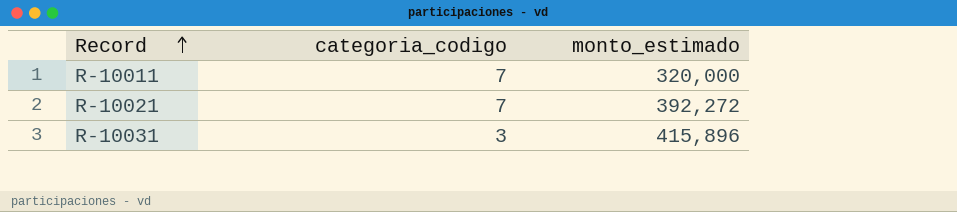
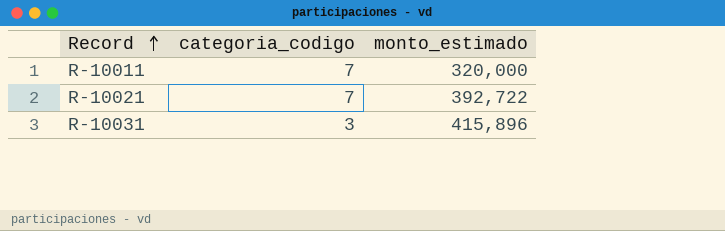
R-10021 | monto_estimado: 392,272 -> 392,722

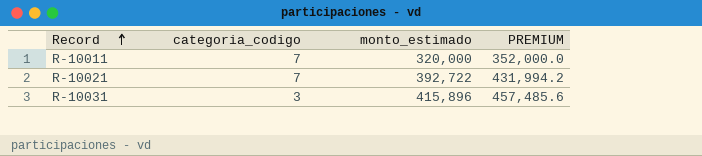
column PREMIUM | formula: none -> [monto_estimado] * 1.1

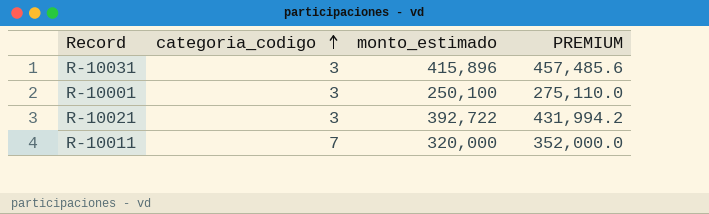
row order: Record ascending -> categoria_codigo ascending
row R-10001: none -> 3 | 250,100 | 275,110.0
R-10021 | categoria_codigo: 7 -> 3

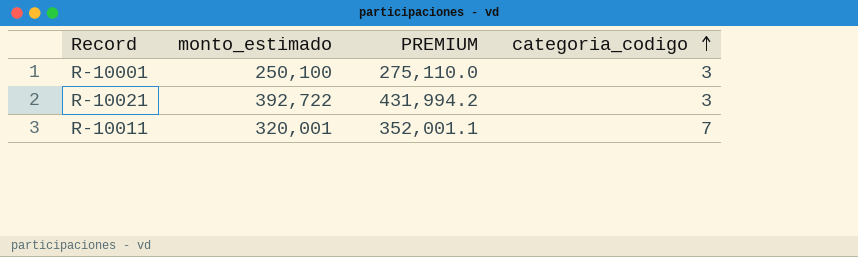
column categoria_codigo | position: 2 -> 4
row R-10031: 3 | 415,896 | 457,485.6 -> none
R-10011 | monto_estimado: 320,000 -> 320,001
R-10011 | PREMIUM: 352,000.0 -> 352,001.1

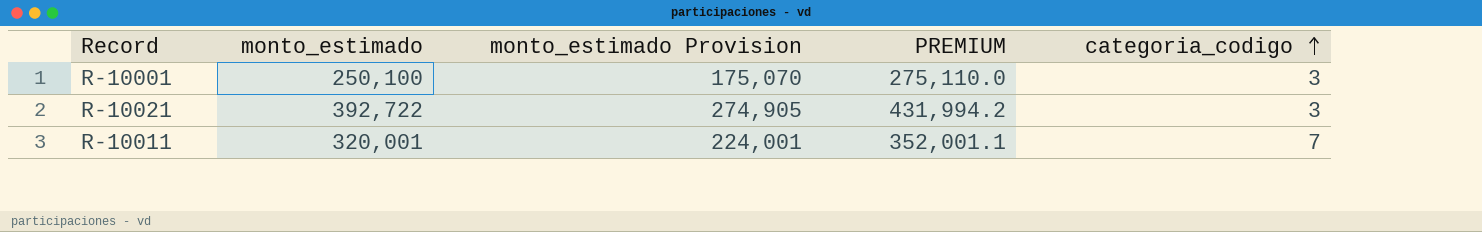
column monto_estimado Provision | formula: none -> [monto_estimado] * 0.7

